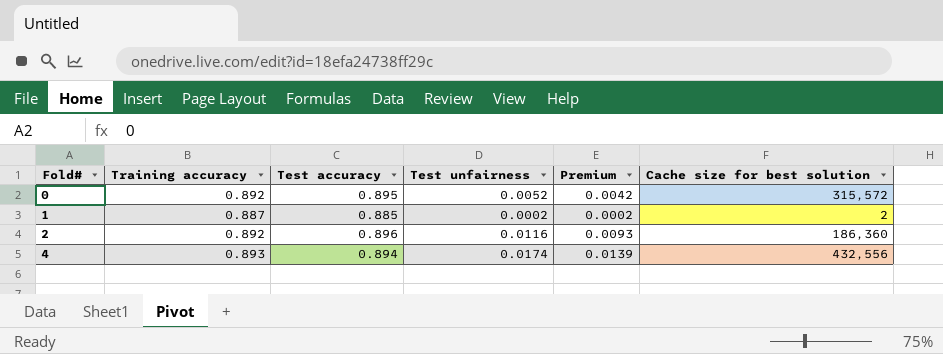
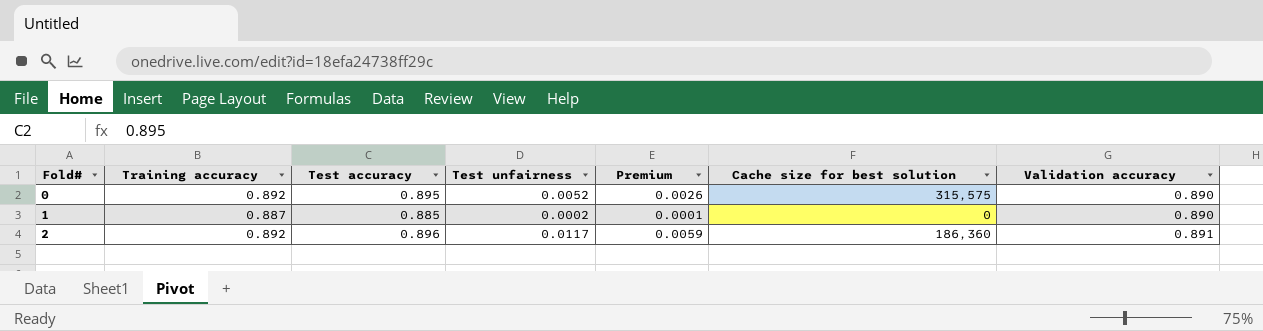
column Premium | formula: [Test unfairness] * 0.8 -> [Test unfairness] * 0.5
column Validation accuracy | position: none -> 7
row 4: 0.893 | 0.894 | 0.0174 | 0.0139 | 432,556 -> none
0 | Cache size for best solution: 315,572 -> 315,575
1 | Cache size for best solution: 2 -> 0
2 | Test unfairness: 0.0116 -> 0.0117

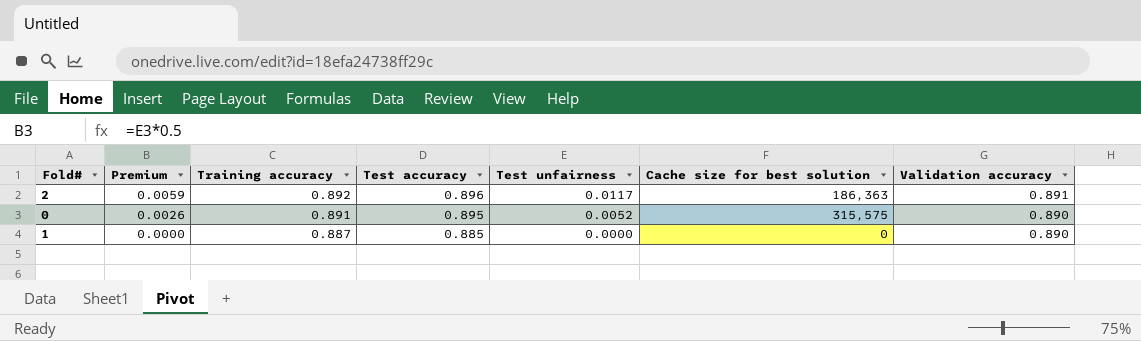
row order: Fold# ascending -> Premium descending
column Premium | position: 5 -> 2
2 | Cache size for best solution: 186,360 -> 186,363
0 | Training accuracy: 0.892 -> 0.891
1 | Premium: 0.0001 -> 0.0000
1 | Test unfairness: 0.0002 -> 0.0000

